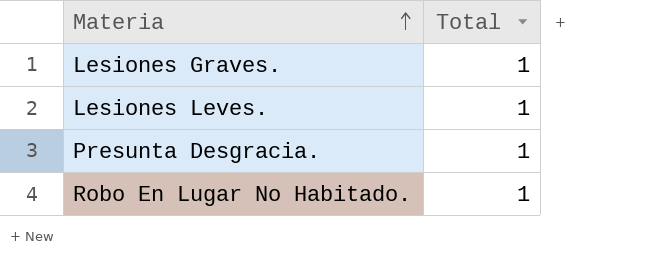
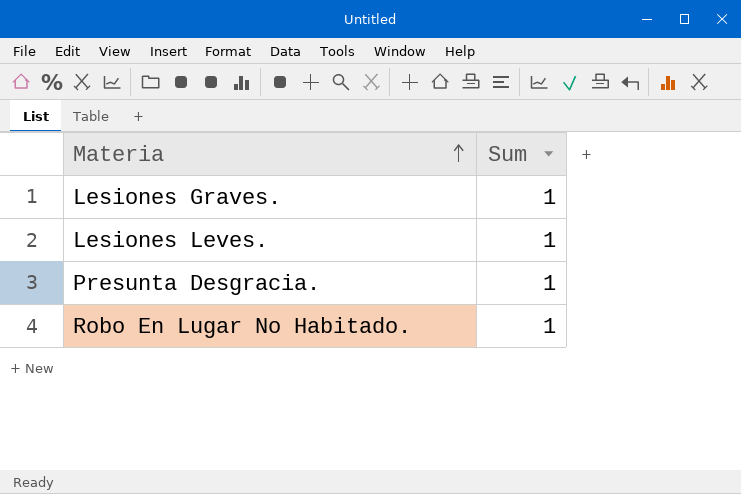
column name: Total -> Sum

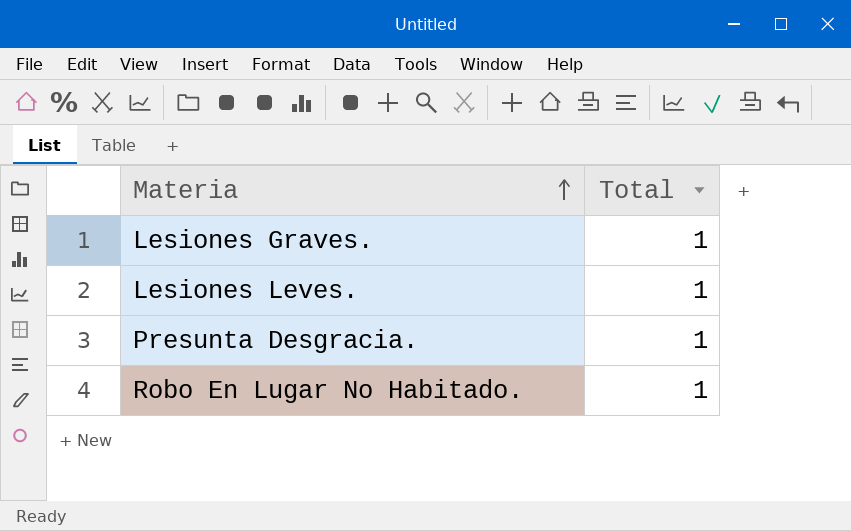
column name: Sum -> Total

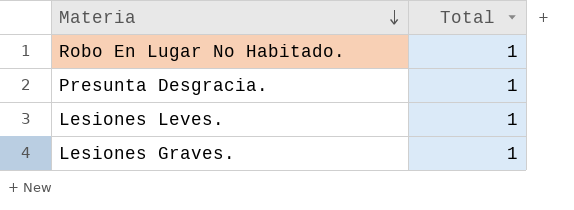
row order: Materia ascending -> Materia descending

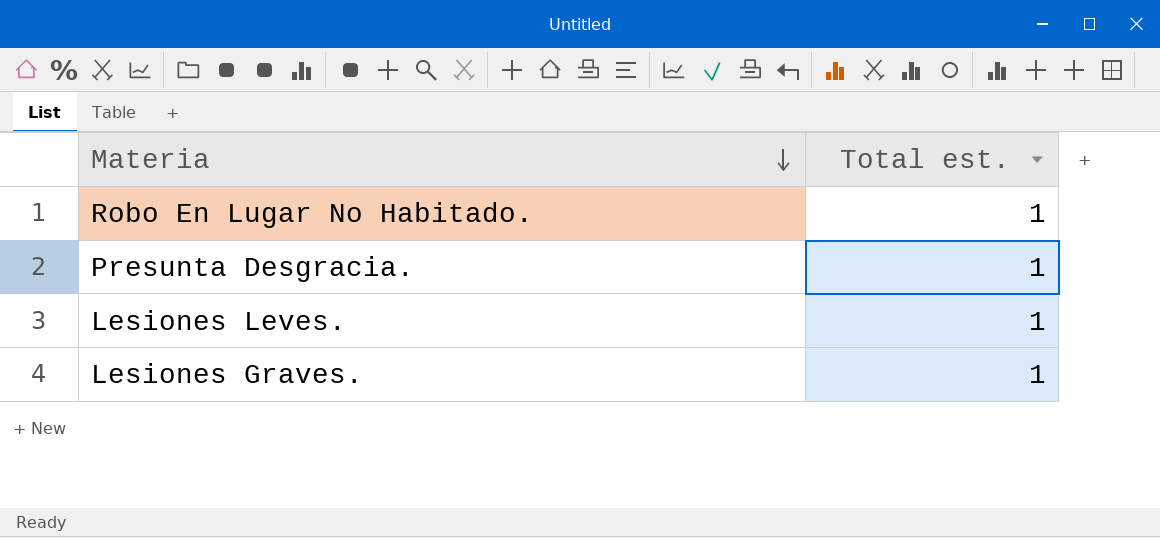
column name: Total -> Total est.

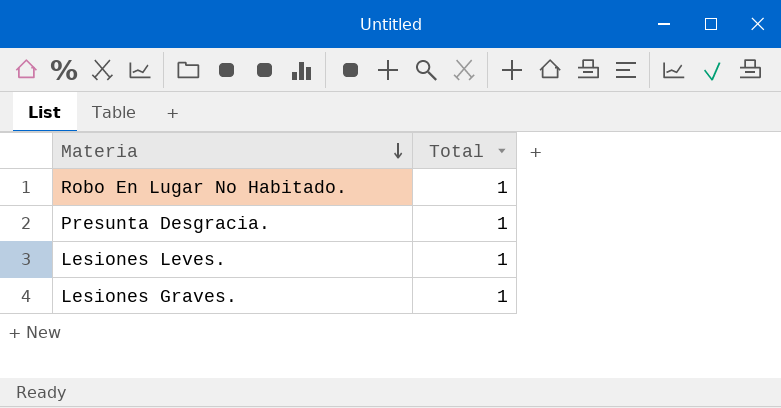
column name: Total est. -> Total

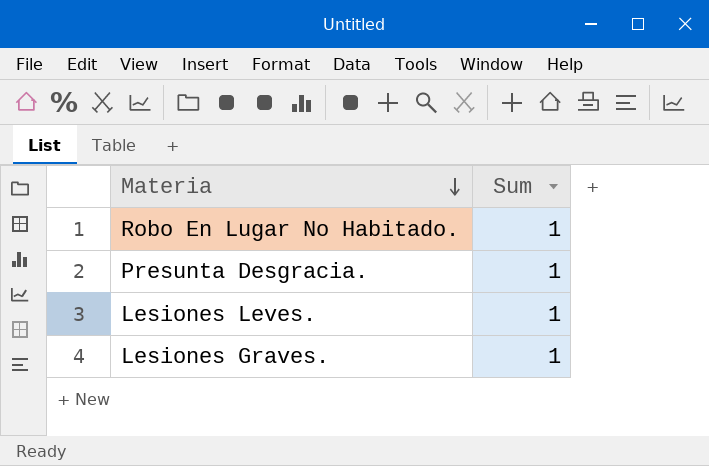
column name: Total -> Sum

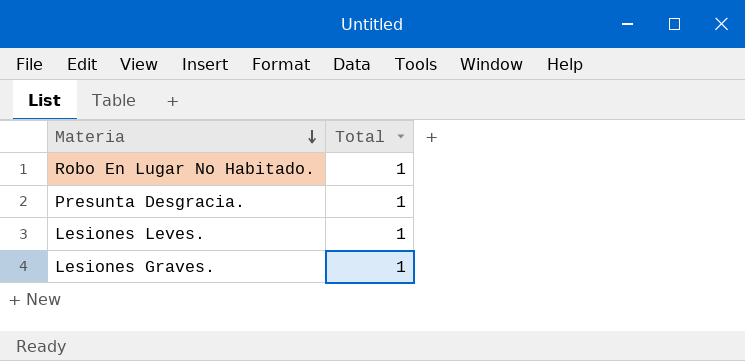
column name: Sum -> Total

